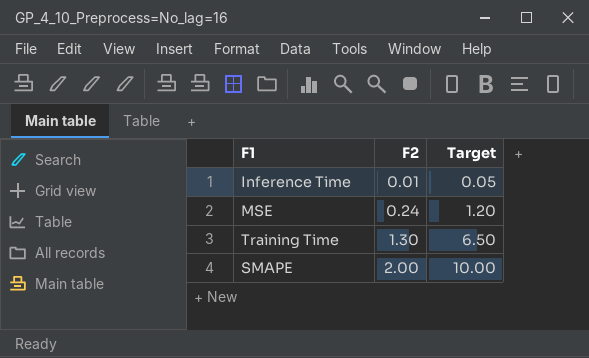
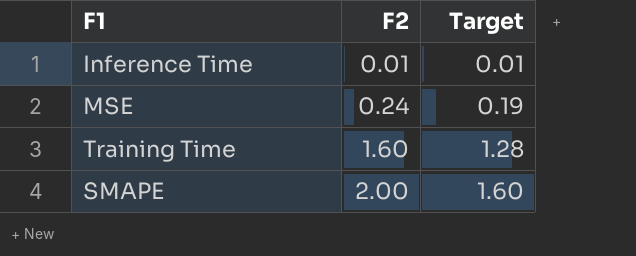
column Target | formula: [F2] * 5 -> [F2] * 0.8
Training Time | F2: 1.30 -> 1.60

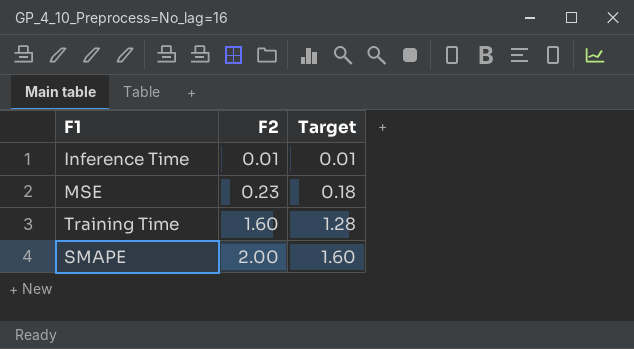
MSE | F2: 0.24 -> 0.23
MSE | Target: 0.19 -> 0.18

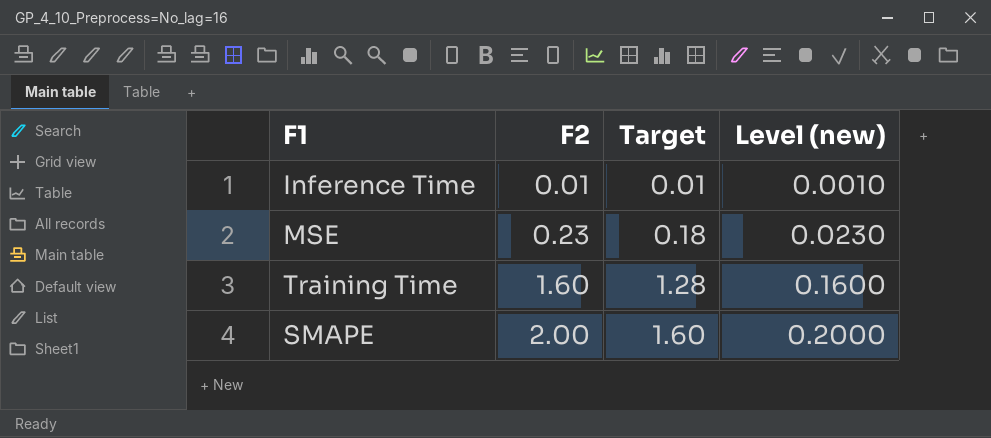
column Level (new) | formula: none -> [F2] * 0.1

